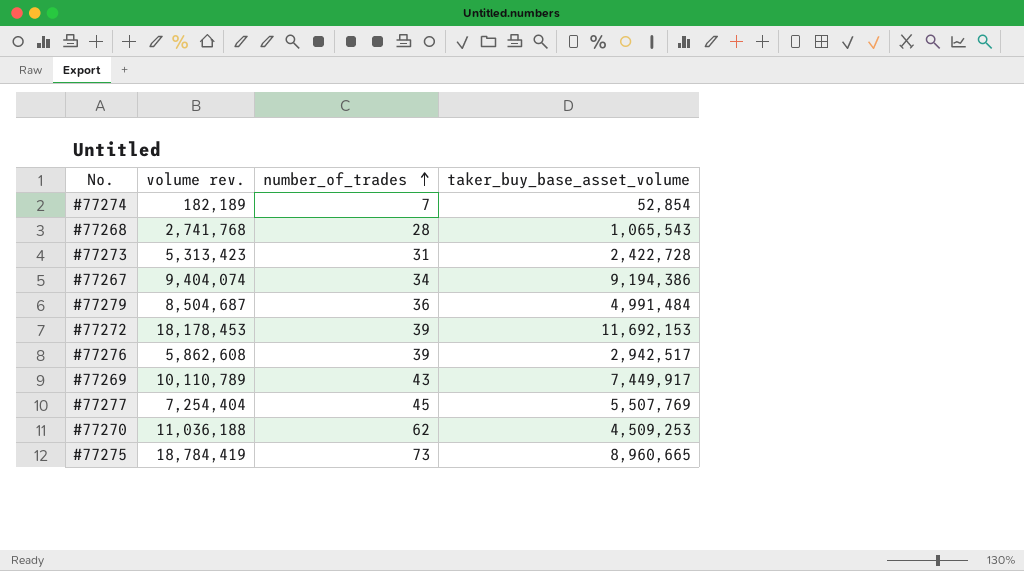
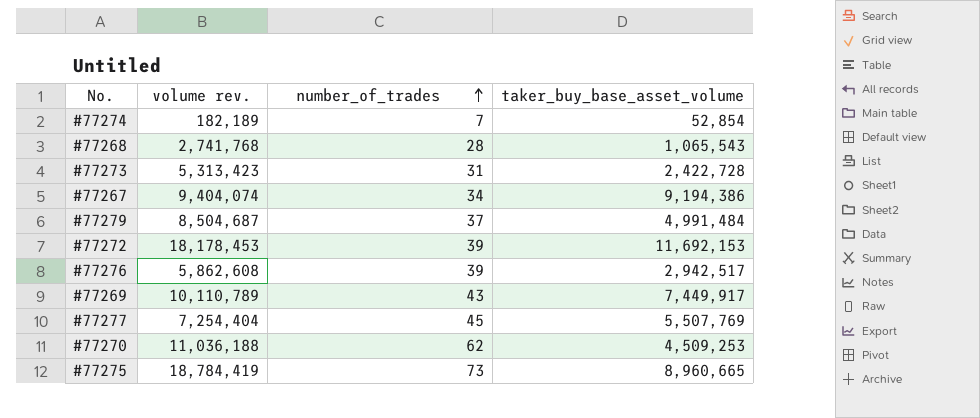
#77279 | number_of_trades: 36 -> 37

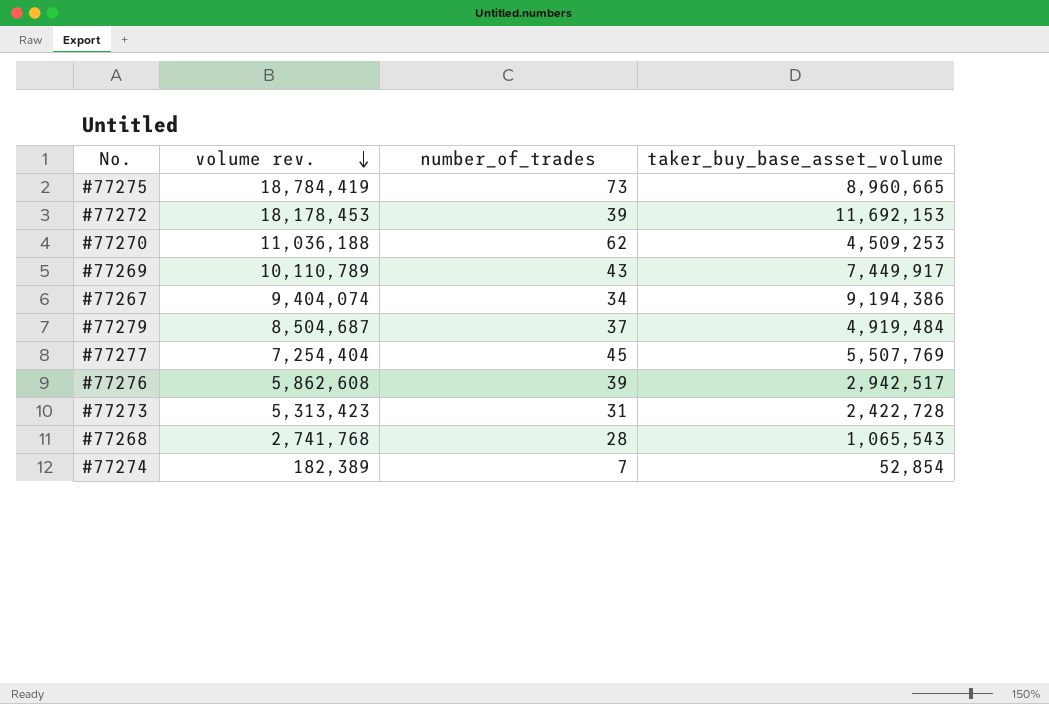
row order: number_of_trades ascending -> volume rev. descending
#77279 | taker_buy_base_asset_volume: 4,991,484 -> 4,919,484
#77274 | volume rev.: 182,189 -> 182,389

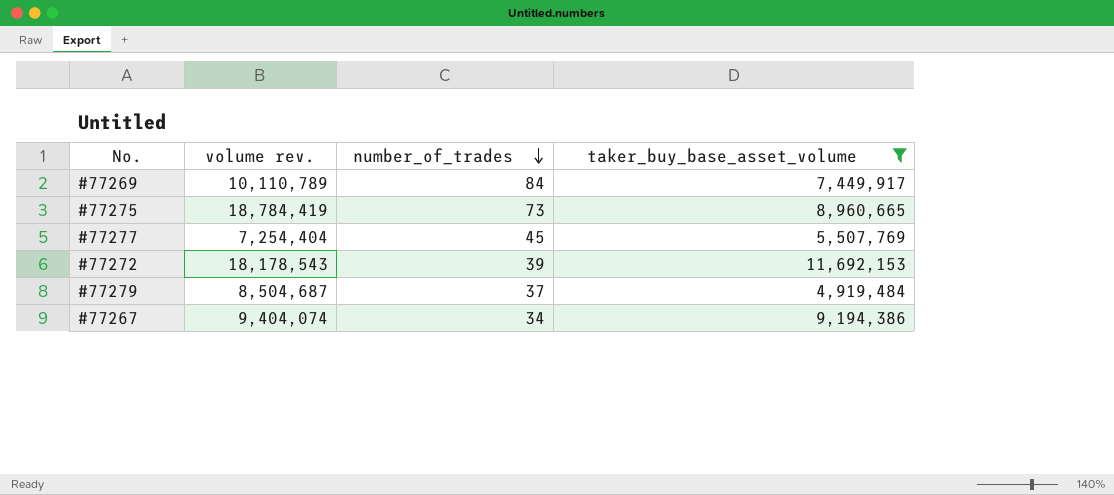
filter: none -> taker_buy_base_asset_volume >= 4,919,484
row order: volume rev. descending -> number_of_trades descending
#77269 | number_of_trades: 43 -> 84
#77272 | volume rev.: 18,178,453 -> 18,178,543

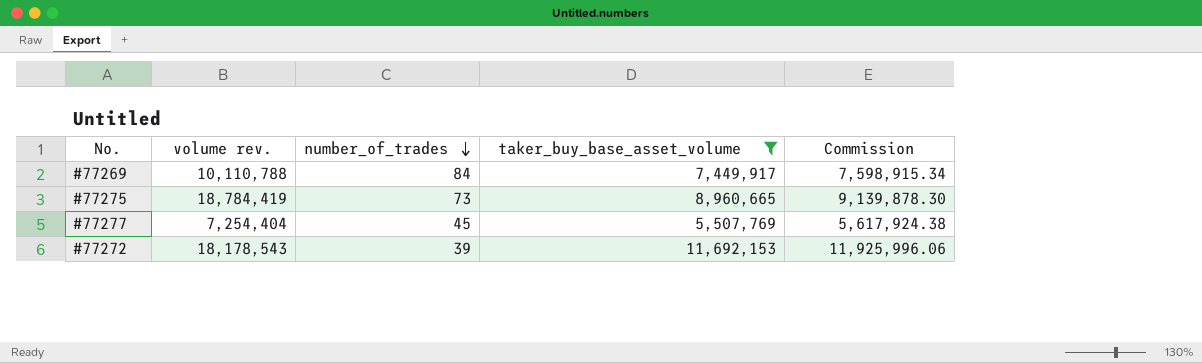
column Commission | formula: none -> [taker_buy_base_asset_volume] * 1.02
row #77279: 8,504,687 | 37 | 4,919,484 -> none
row #77267: 9,404,074 | 34 | 9,194,386 -> none
#77269 | volume rev.: 10,110,789 -> 10,110,788

